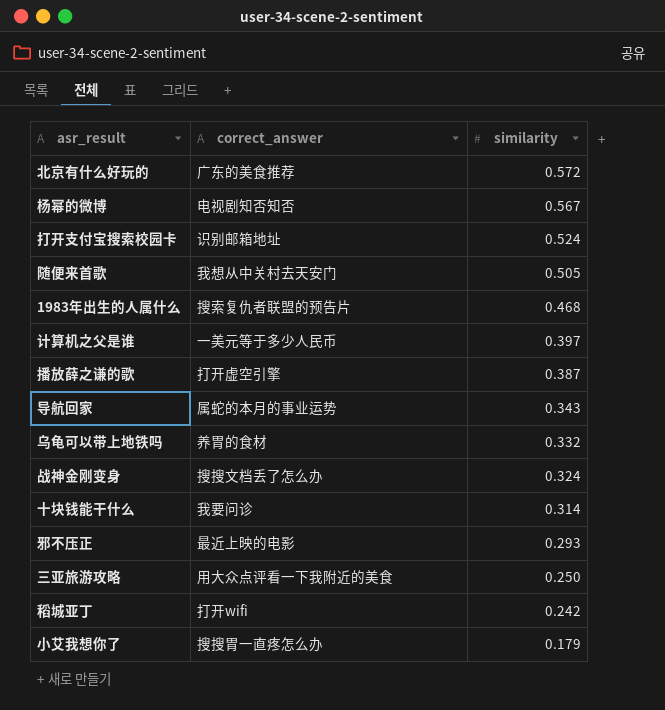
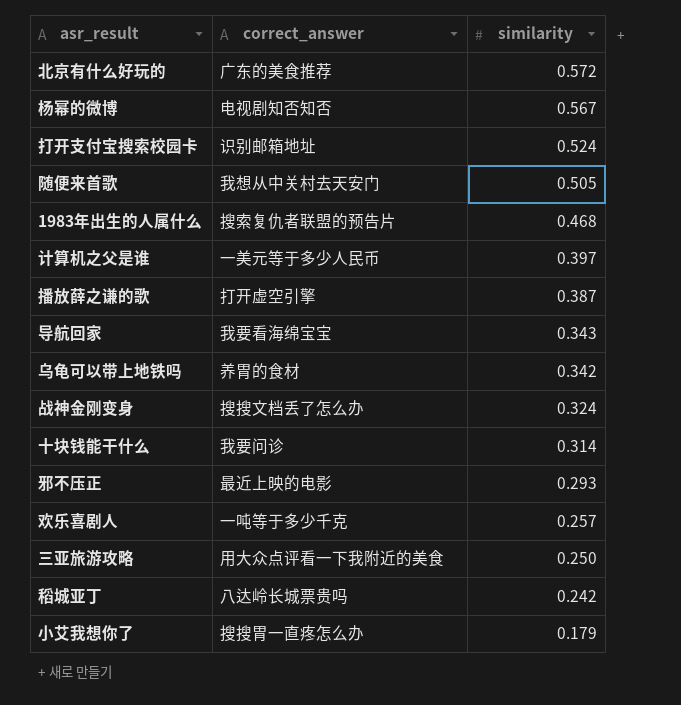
导航回家 | correct_answer: 属蛇的本月的事业运势 -> 我要看海绵宝宝
乌龟可以带上地铁吗 | similarity: 0.332 -> 0.342
row 欢乐喜剧人: none -> 一吨等于多少千克 | 0.257
稻城亚丁 | correct_answer: 打开wifi -> 八达岭长城票贵吗

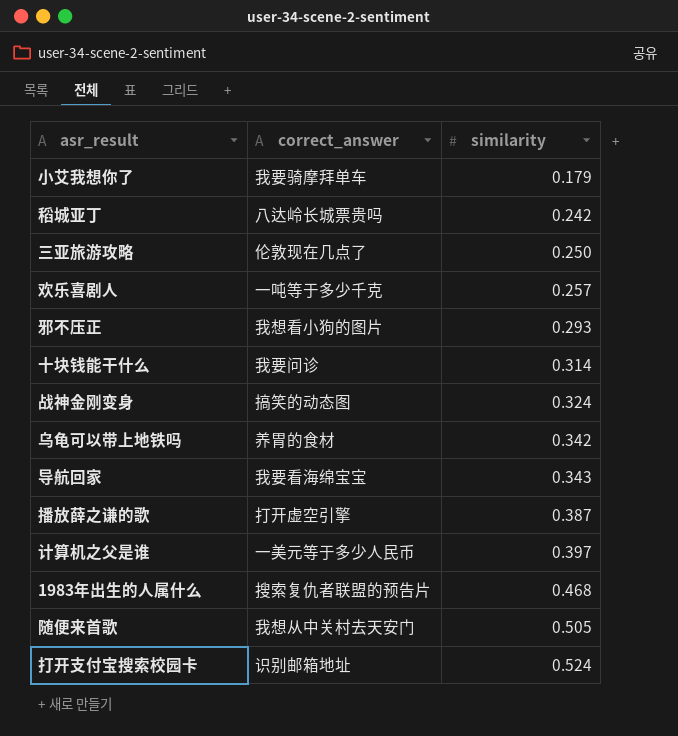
row order: similarity descending -> similarity ascending
row 北京有什么好玩的: 广东的美食推荐 | 0.572 -> none
row 杨幂的微博: 电视剧知否知否 | 0.567 -> none
小艾我想你了 | correct_answer: 搜搜胃一直疼怎么办 -> 我要骑摩拜单车
三亚旅游攻略 | correct_answer: 用大众点评看一下我附近的美食 -> 伦敦现在几点了
邪不压正 | correct_answer: 最近上映的电影 -> 我想看小狗的图片
战神金刚变身 | correct_answer: 搜搜文档丢了怎么办 -> 搞笑的动态图

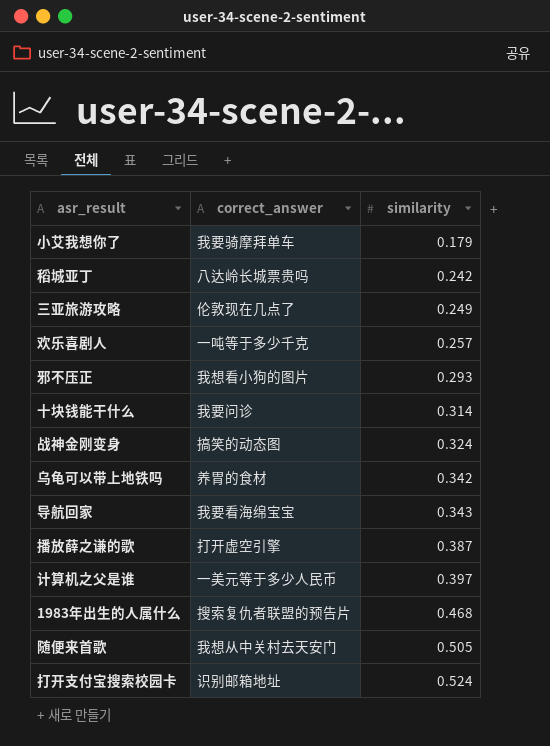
三亚旅游攻略 | similarity: 0.250 -> 0.249

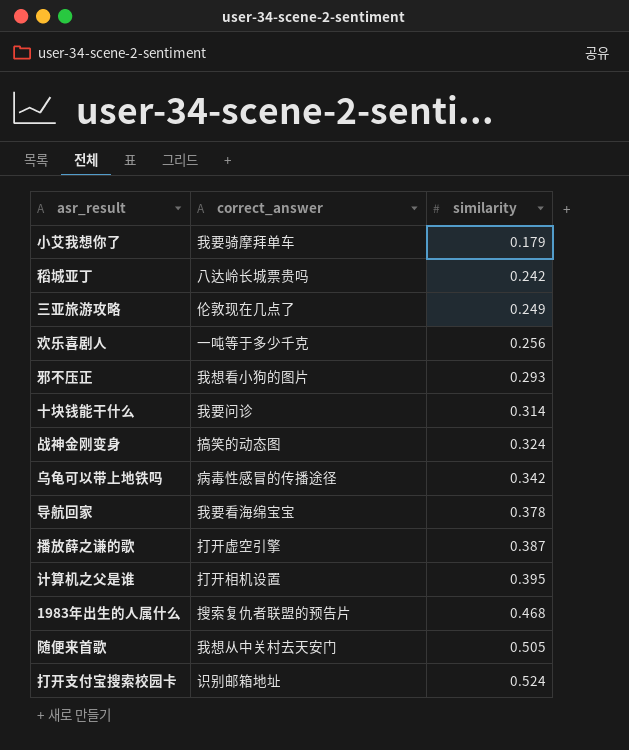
欢乐喜剧人 | similarity: 0.257 -> 0.256
乌龟可以带上地铁吗 | correct_answer: 养胃的食材 -> 病毒性感冒的传播途径
导航回家 | similarity: 0.343 -> 0.378
计算机之父是谁 | correct_answer: 一美元等于多少人民币 -> 打开相机设置
计算机之父是谁 | similarity: 0.397 -> 0.395

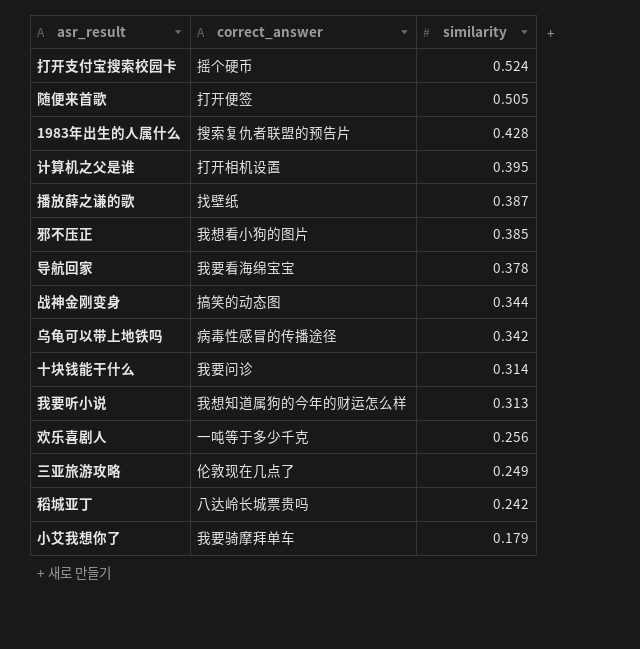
row order: similarity ascending -> similarity descending
打开支付宝搜索校园卡 | correct_answer: 识别邮箱地址 -> 摇个硬币
随便来首歌 | correct_answer: 我想从中关村去天安门 -> 打开便签
1983年出生的人属什么 | similarity: 0.468 -> 0.428
播放薛之谦的歌 | correct_answer: 打开虚空引擎 -> 找壁纸
邪不压正 | similarity: 0.293 -> 0.385
战神金刚变身 | similarity: 0.324 -> 0.344
row 我要听小说: none -> 我想知道属狗的今年的财运怎么样 | 0.313

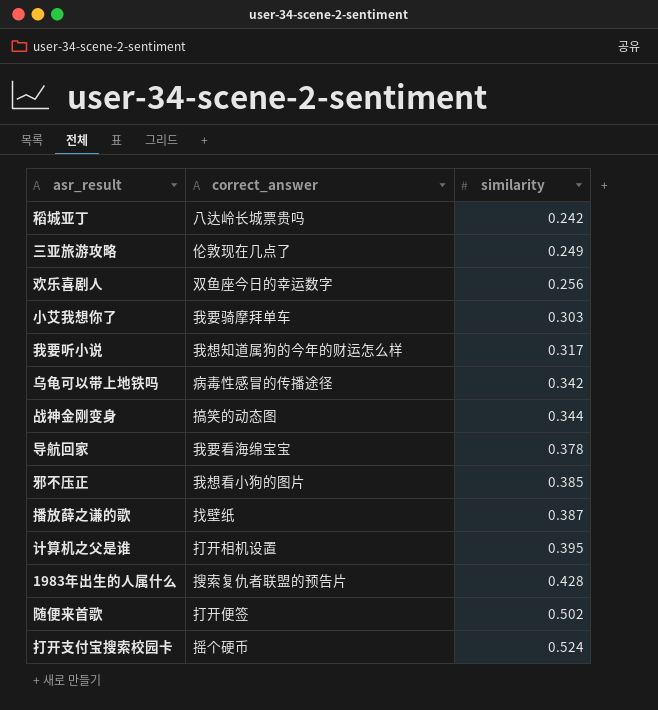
row order: similarity descending -> similarity ascending
row 十块钱能干什么: 我要问诊 | 0.314 -> none
欢乐喜剧人 | correct_answer: 一吨等于多少千克 -> 双鱼座今日的幸运数字
小艾我想你了 | similarity: 0.179 -> 0.303
我要听小说 | similarity: 0.313 -> 0.317
随便来首歌 | similarity: 0.505 -> 0.502

